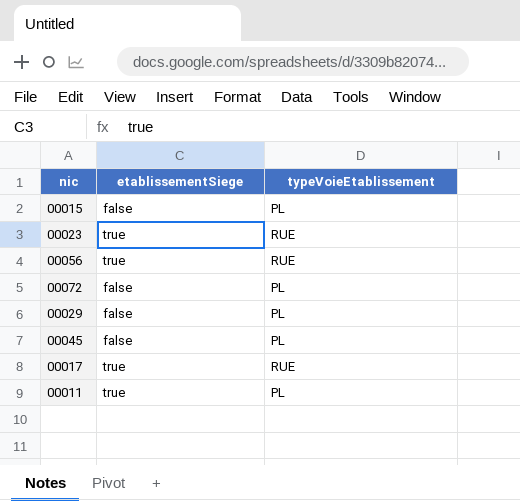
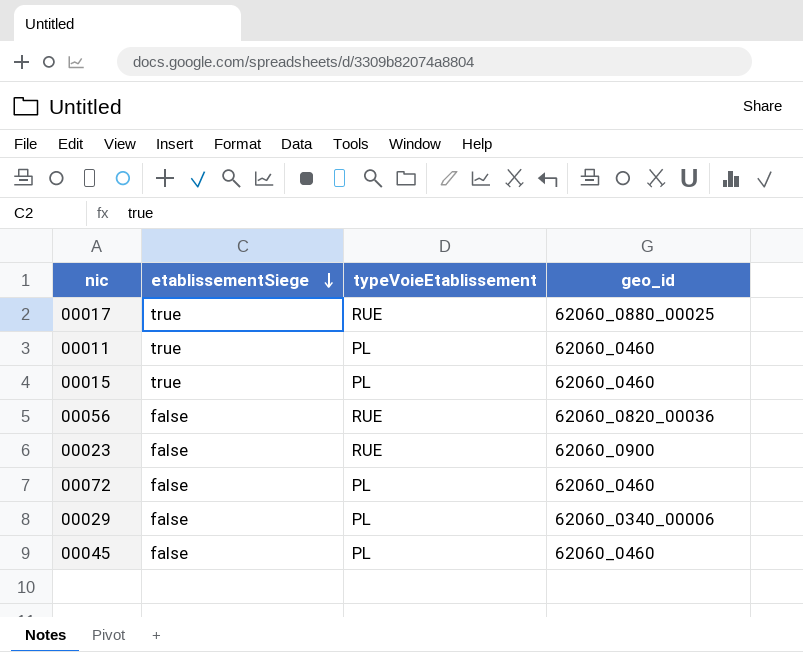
row order: none -> etablissementSiege descending
column geo_id | position: none -> 4
00015 | etablissementSiege: false -> true
00056 | etablissementSiege: true -> false
00023 | etablissementSiege: true -> false

